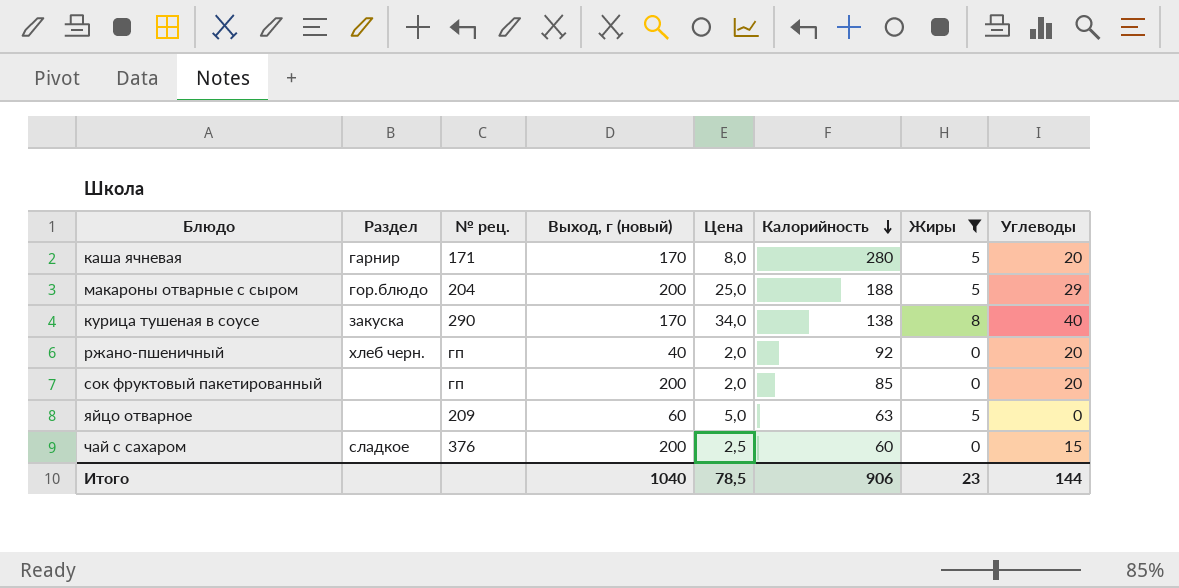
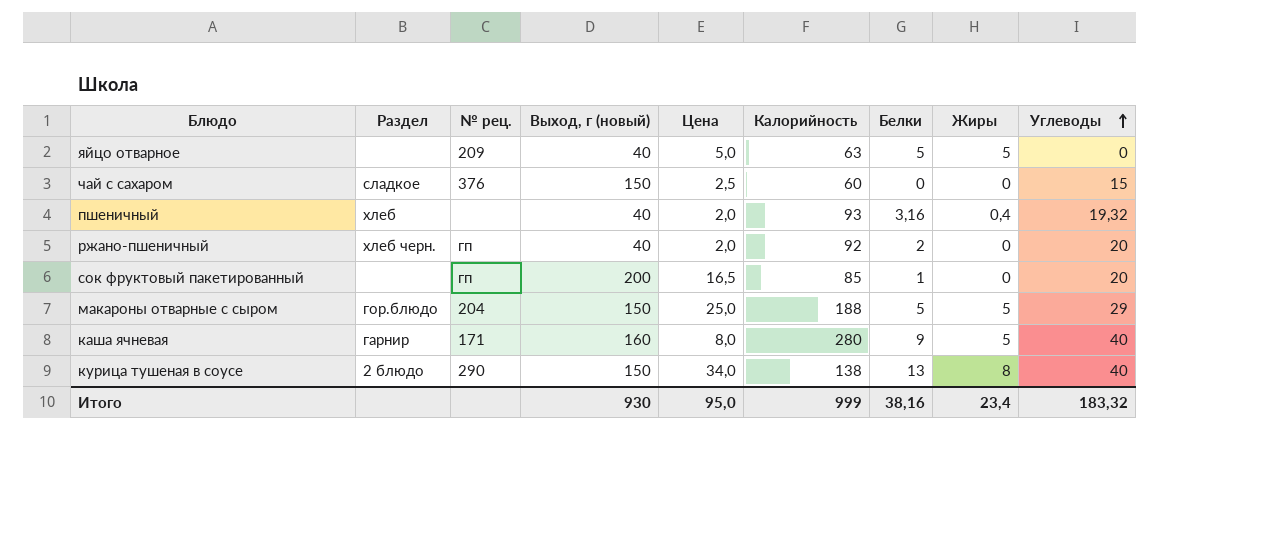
filter: Жиры != 0,4 -> none
row order: Калорийность descending -> Углеводы ascending
column Белки | position: none -> 7
яйцо отварное | Выход, г (новый): 60 -> 40
чай с сахаром | Выход, г (новый): 200 -> 150
сок фруктовый пакетированный | Цена: 2,0 -> 16,5
макароны отварные с сыром | Выход, г (новый): 200 -> 150
каша ячневая | Выход, г (новый): 170 -> 160
каша ячневая | Углеводы: 20 -> 40
курица тушеная в соусе | Раздел: закуска -> 2 блюдо
курица тушеная в соусе | Выход, г (новый): 170 -> 150
Итого | Выход, г (новый): 1040 -> 930
Итого | Цена: 78,5 -> 95,0
Итого | Калорийность: 906 -> 999
Итого | Жиры: 23 -> 23,4
Итого | Углеводы: 144 -> 183,32

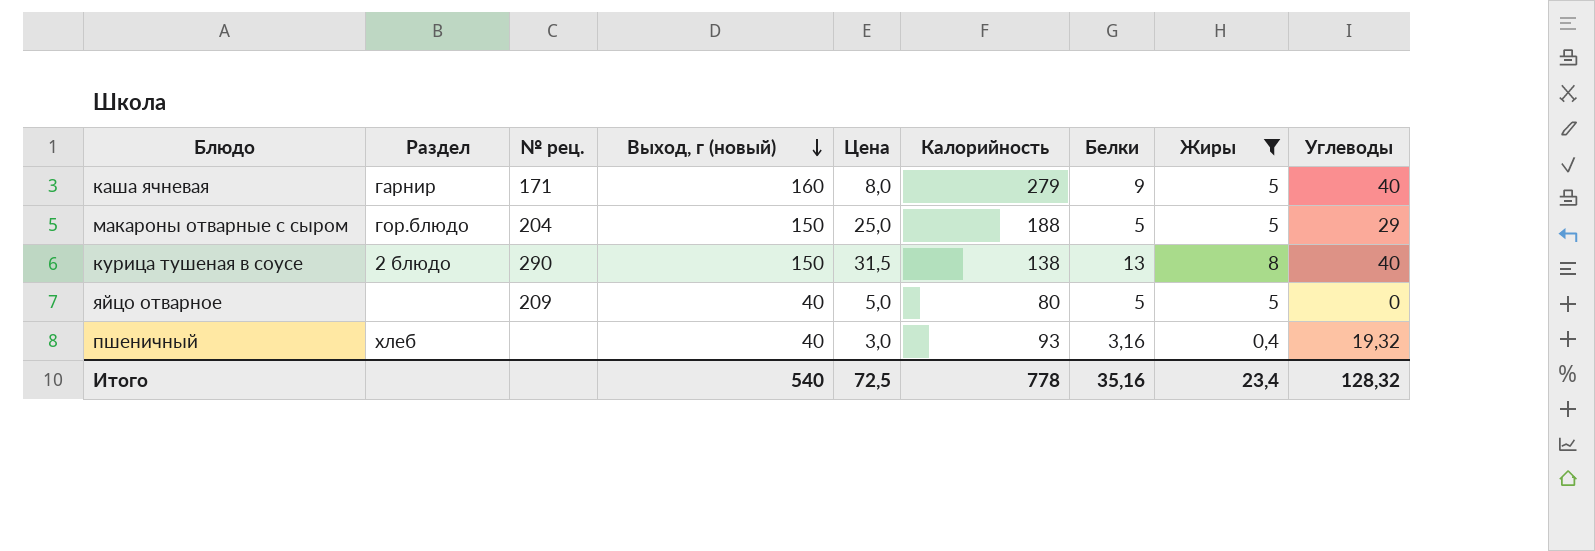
filter: none -> Жиры != 0
row order: Углеводы ascending -> Выход, г (новый) descending
каша ячневая | Калорийность: 280 -> 279
курица тушеная в соусе | Цена: 34,0 -> 31,5
яйцо отварное | Калорийность: 63 -> 80
пшеничный | Цена: 2,0 -> 3,0
Итого | Выход, г (новый): 930 -> 540
Итого | Цена: 95,0 -> 72,5
Итого | Калорийность: 999 -> 778
Итого | Белки: 38,16 -> 35,16
Итого | Углеводы: 183,32 -> 128,32

